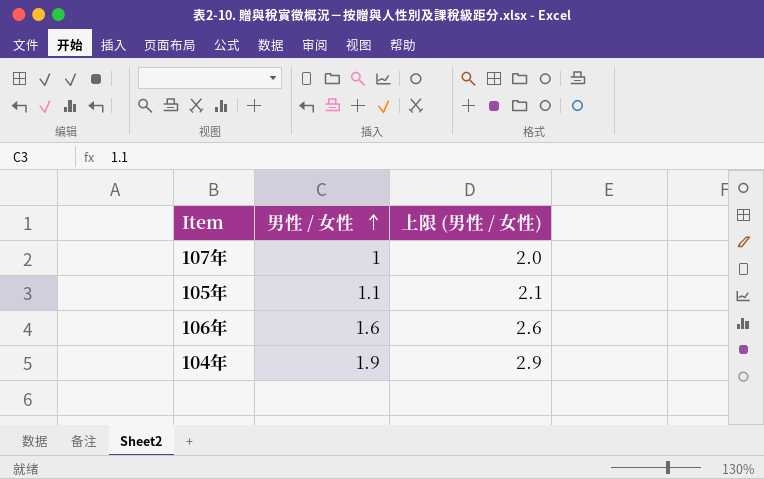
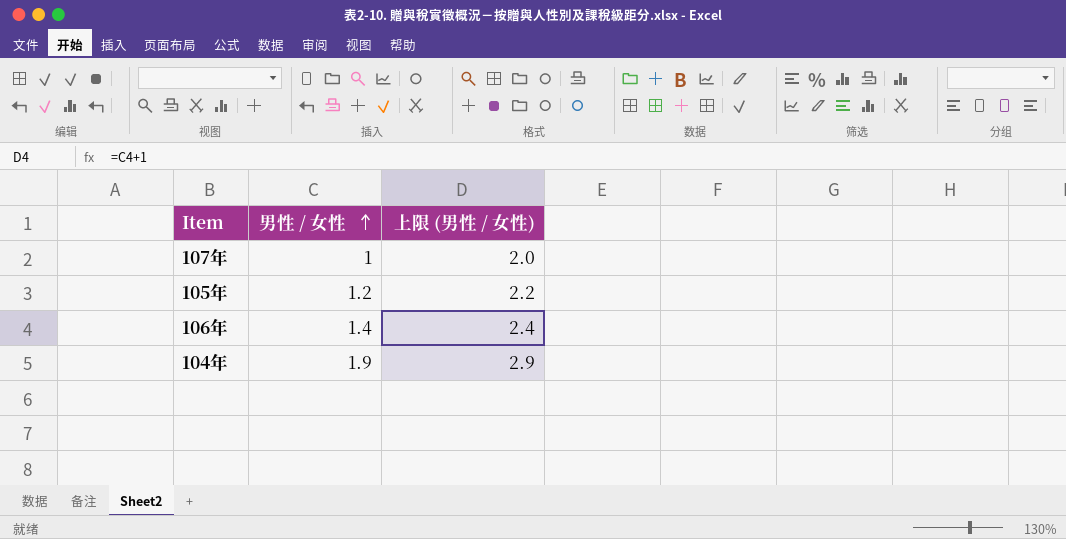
105年 | 男性 / 女性: 1.1 -> 1.2
105年 | 上限 (男性 / 女性): 2.1 -> 2.2
106年 | 男性 / 女性: 1.6 -> 1.4
106年 | 上限 (男性 / 女性): 2.6 -> 2.4

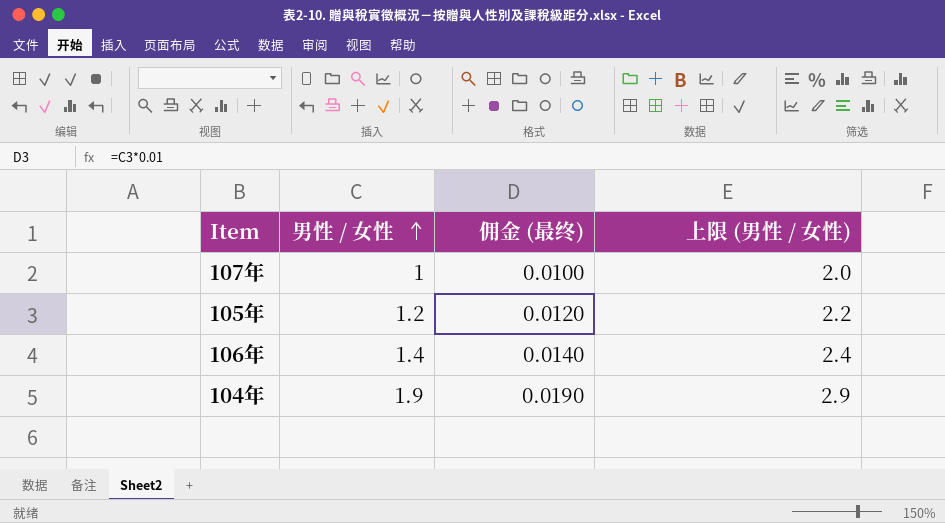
column 佣金 (最终) | formula: none -> [男性 / 女性] * 0.01

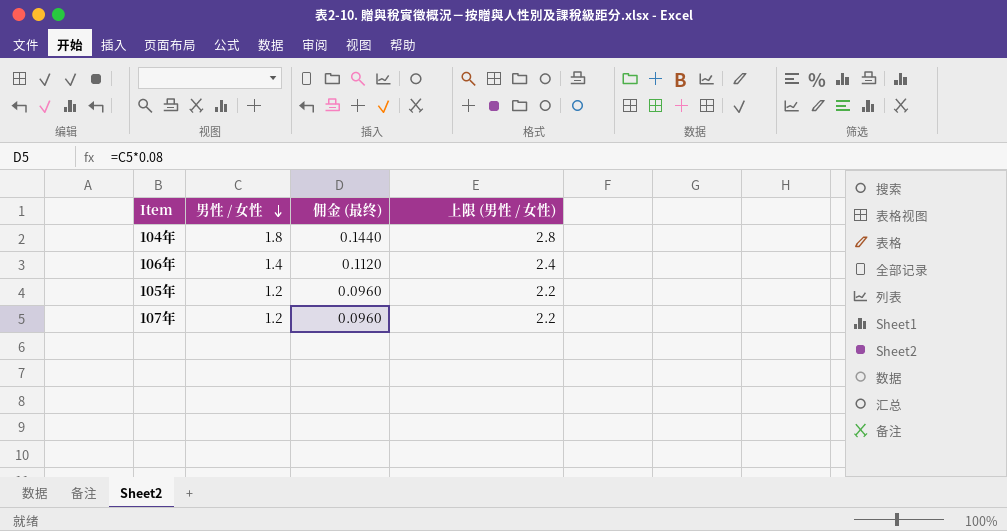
row order: 男性 / 女性 ascending -> 男性 / 女性 descending
column 佣金 (最终) | formula: [男性 / 女性] * 0.01 -> [男性 / 女性] * 0.08
104年 | 男性 / 女性: 1.9 -> 1.8
104年 | 上限 (男性 / 女性): 2.9 -> 2.8
107年 | 男性 / 女性: 1 -> 1.2
107年 | 上限 (男性 / 女性): 2.0 -> 2.2

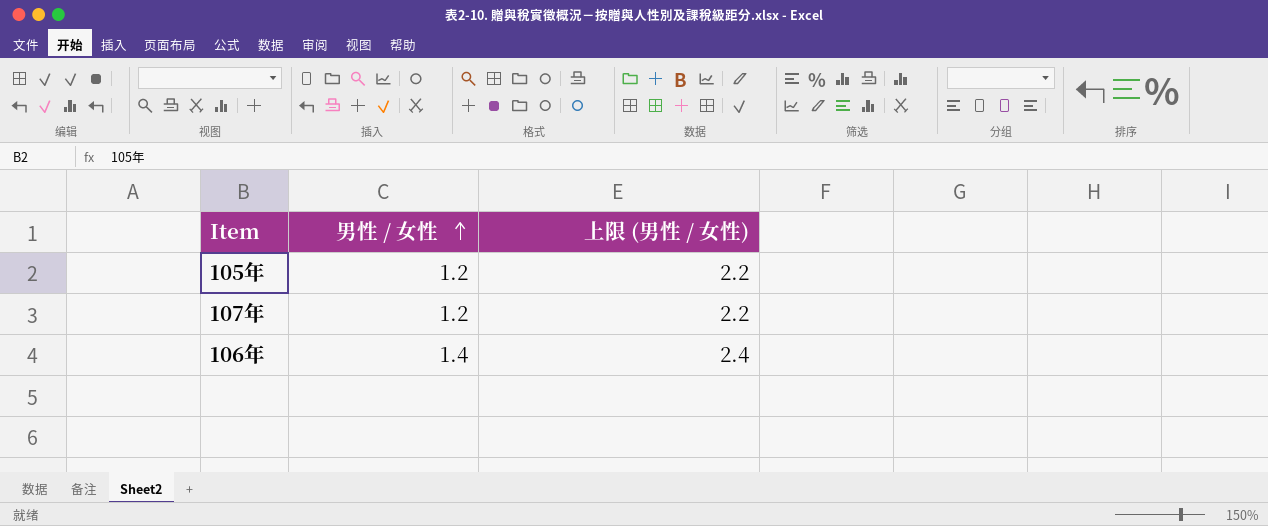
row order: 男性 / 女性 descending -> 男性 / 女性 ascending
column 佣金 (最终) | formula: [男性 / 女性] * 0.08 -> none
row 104年: 1.8 | 0.1440 | 2.8 -> none

